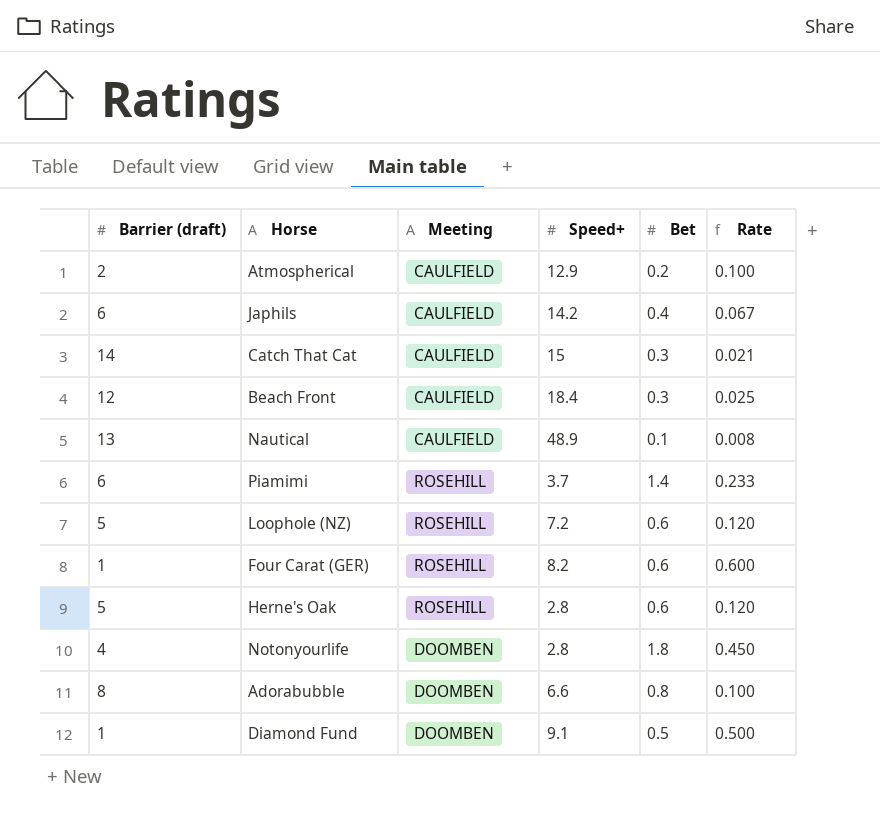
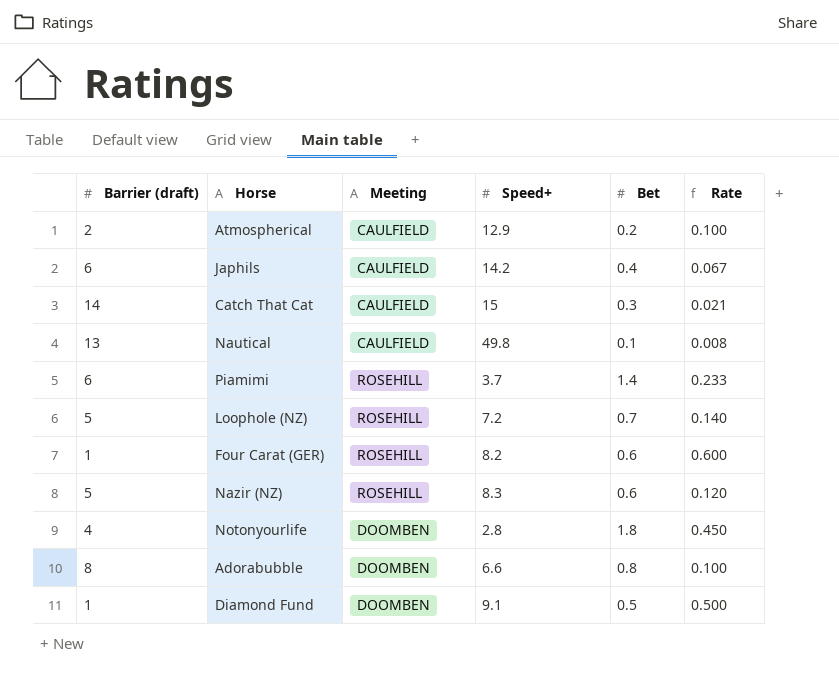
row Beach Front: 12 | CAULFIELD | 18.4 | 0.3 | 0.025 -> none
row Herne's Oak: 5 | ROSEHILL | 2.8 | 0.6 | 0.120 -> none
Nautical | Speed+: 48.9 -> 49.8
Loophole (NZ) | Bet: 0.6 -> 0.7
Loophole (NZ) | Rate: 0.120 -> 0.140
row Nazir (NZ): none -> 5 | ROSEHILL | 8.3 | 0.6 | 0.120

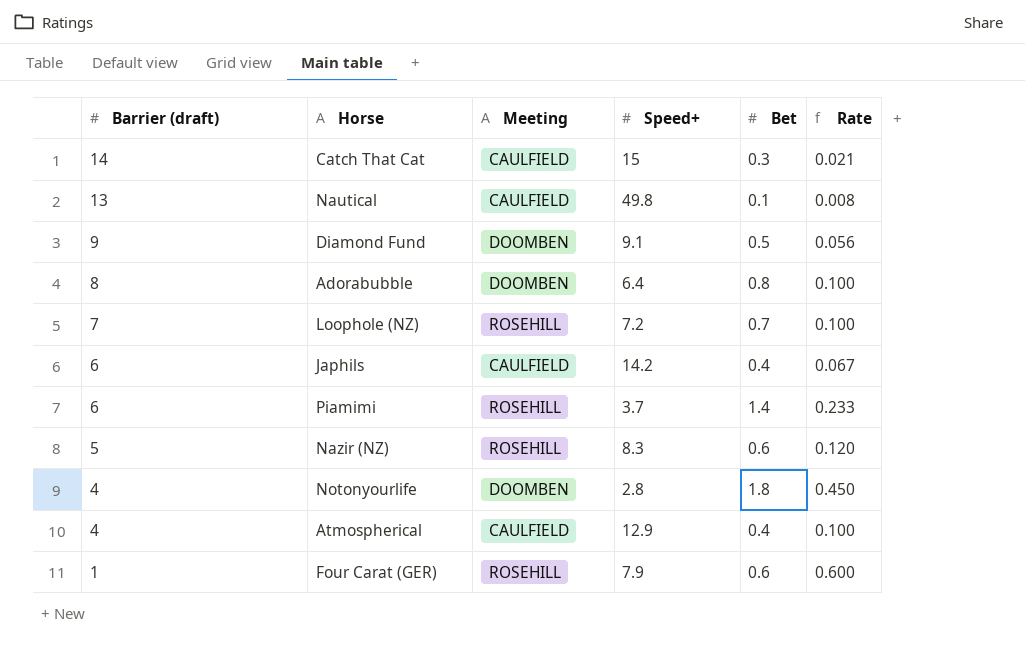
row order: none -> Barrier (draft) descending
Diamond Fund | Barrier (draft): 1 -> 9
Diamond Fund | Rate: 0.500 -> 0.056
Adorabubble | Speed+: 6.6 -> 6.4
Loophole (NZ) | Barrier (draft): 5 -> 7
Loophole (NZ) | Rate: 0.140 -> 0.100
Atmospherical | Barrier (draft): 2 -> 4
Atmospherical | Bet: 0.2 -> 0.4
Four Carat (GER) | Speed+: 8.2 -> 7.9

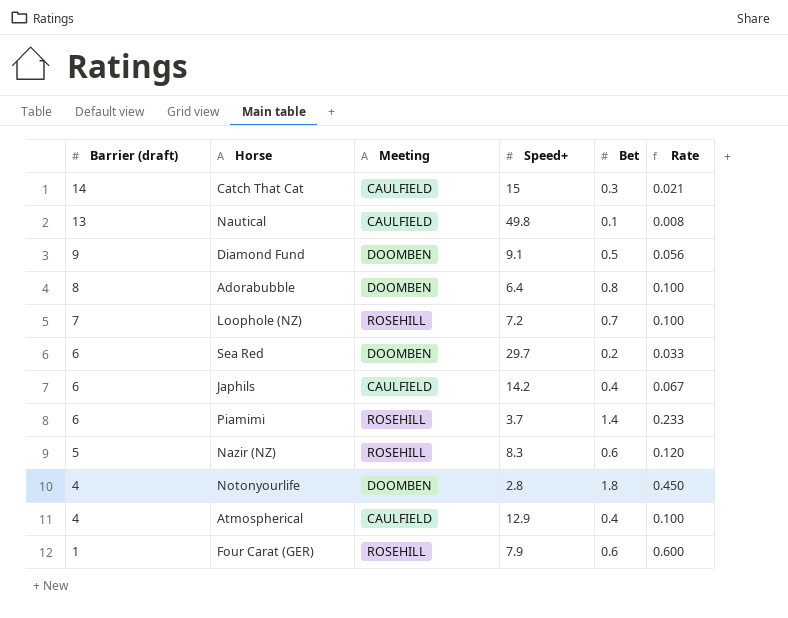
row Sea Red: none -> 6 | DOOMBEN | 29.7 | 0.2 | 0.033

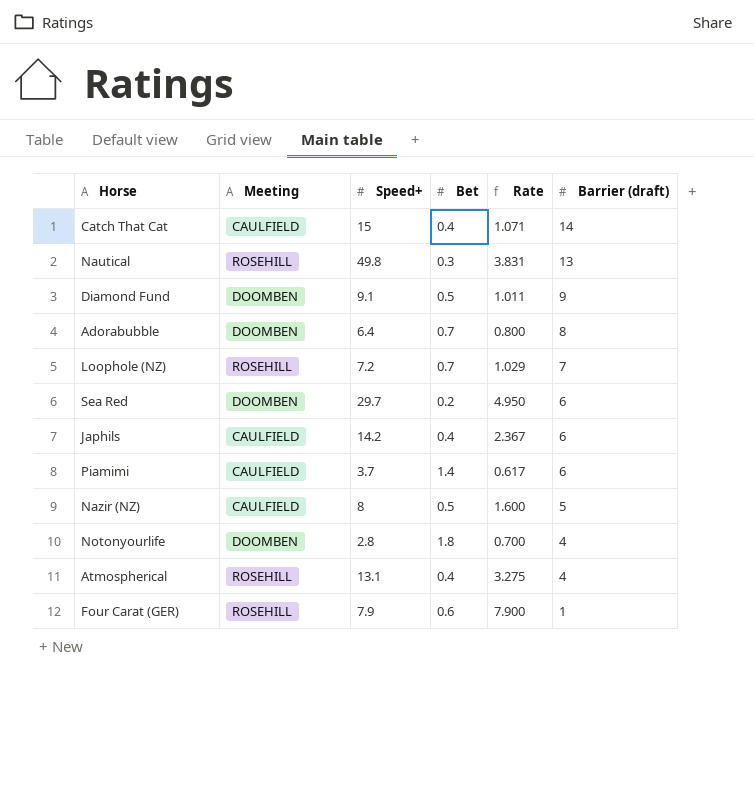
column Rate | formula: [Bet] / [Barrier (draft)] -> [Speed+] / [Barrier (draft)]
column Barrier (draft) | position: 1 -> 6
Catch That Cat | Bet: 0.3 -> 0.4
Nautical | Meeting: CAULFIELD -> ROSEHILL
Nautical | Bet: 0.1 -> 0.3
Adorabubble | Bet: 0.8 -> 0.7
Piamimi | Meeting: ROSEHILL -> CAULFIELD
Nazir (NZ) | Meeting: ROSEHILL -> CAULFIELD
Nazir (NZ) | Speed+: 8.3 -> 8
Nazir (NZ) | Bet: 0.6 -> 0.5
Atmospherical | Meeting: CAULFIELD -> ROSEHILL
Atmospherical | Speed+: 12.9 -> 13.1

